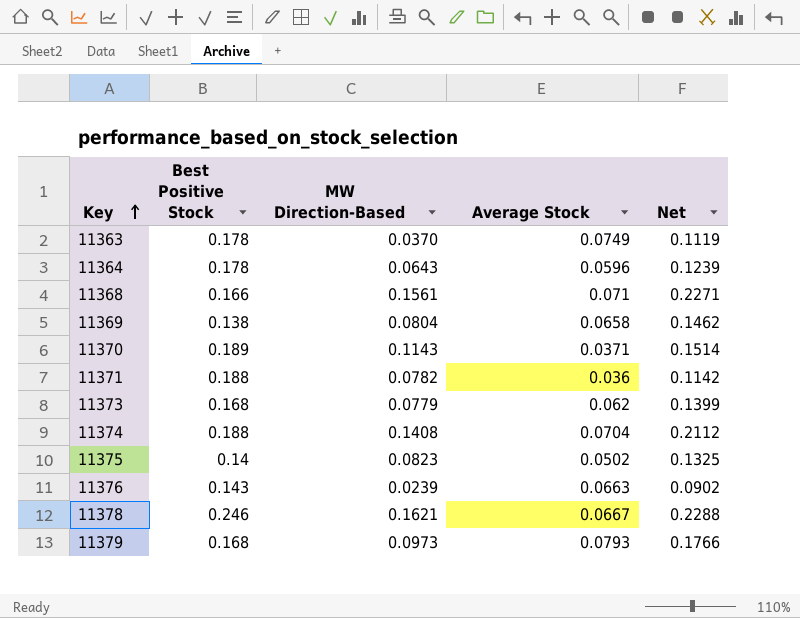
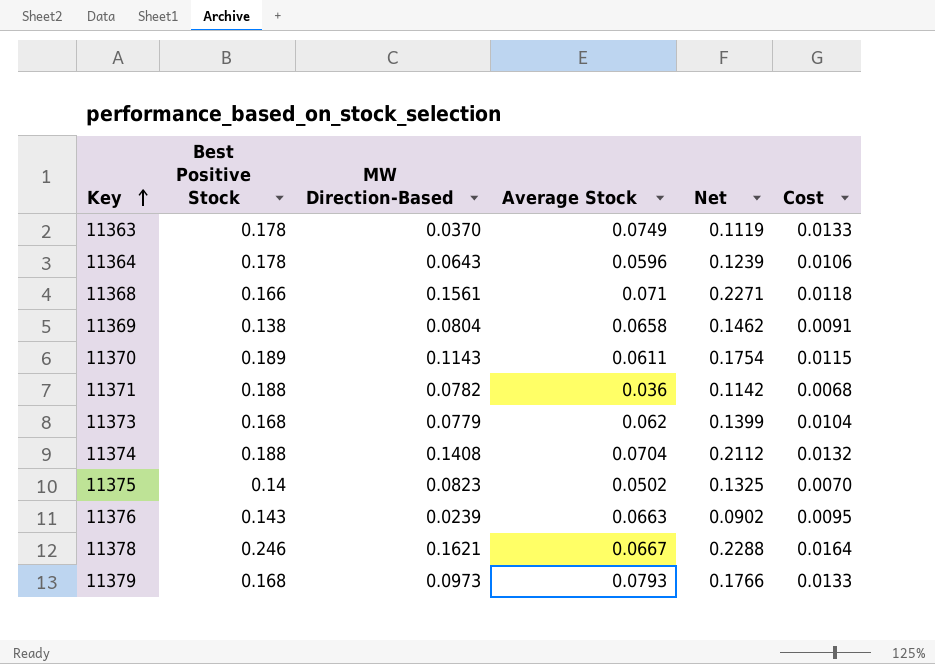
column Cost | formula: none -> [Best Positive Stock] * [Average Stock]
11370 | Average Stock: 0.0371 -> 0.0611
11370 | Net: 0.1514 -> 0.1754

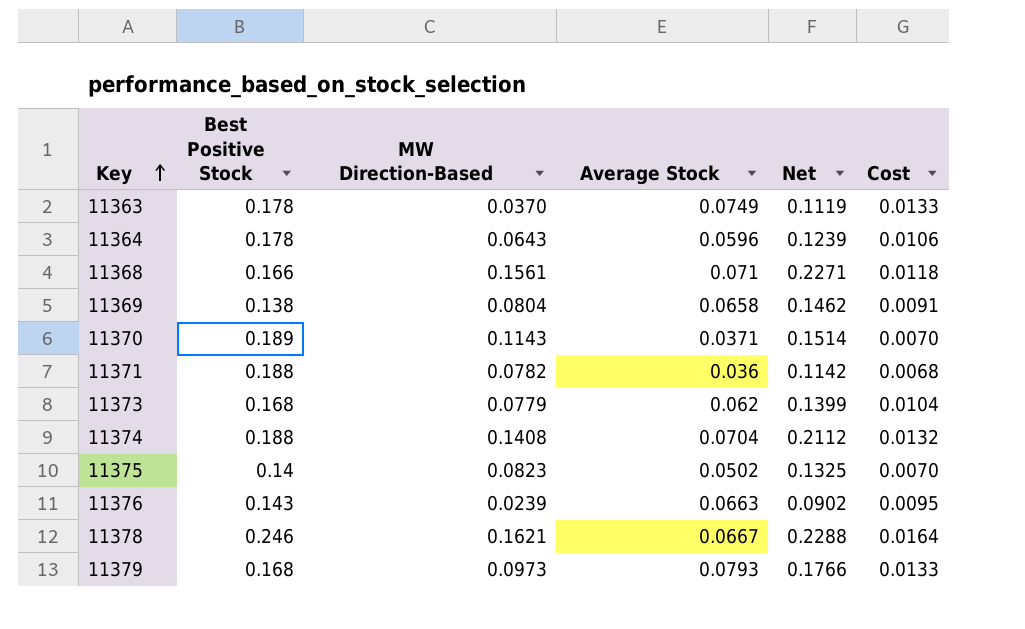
11370 | Average Stock: 0.0611 -> 0.0371
11370 | Net: 0.1754 -> 0.1514
11370 | Cost: 0.0115 -> 0.0070

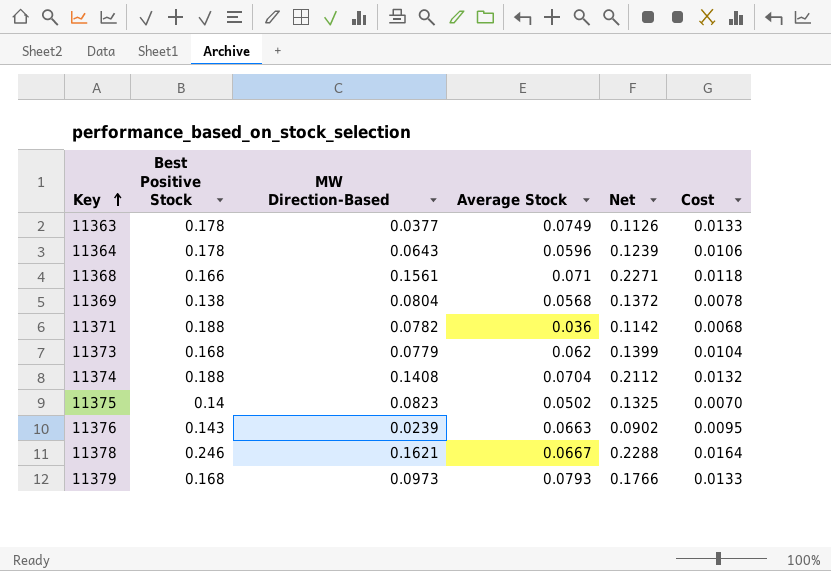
row 11370: 0.189 | 0.1143 | 0.0371 | 0.1514 | 0.0070 -> none
11363 | MW Direction-Based: 0.0370 -> 0.0377
11363 | Net: 0.1119 -> 0.1126
11369 | Average Stock: 0.0658 -> 0.0568
11369 | Net: 0.1462 -> 0.1372
11369 | Cost: 0.0091 -> 0.0078

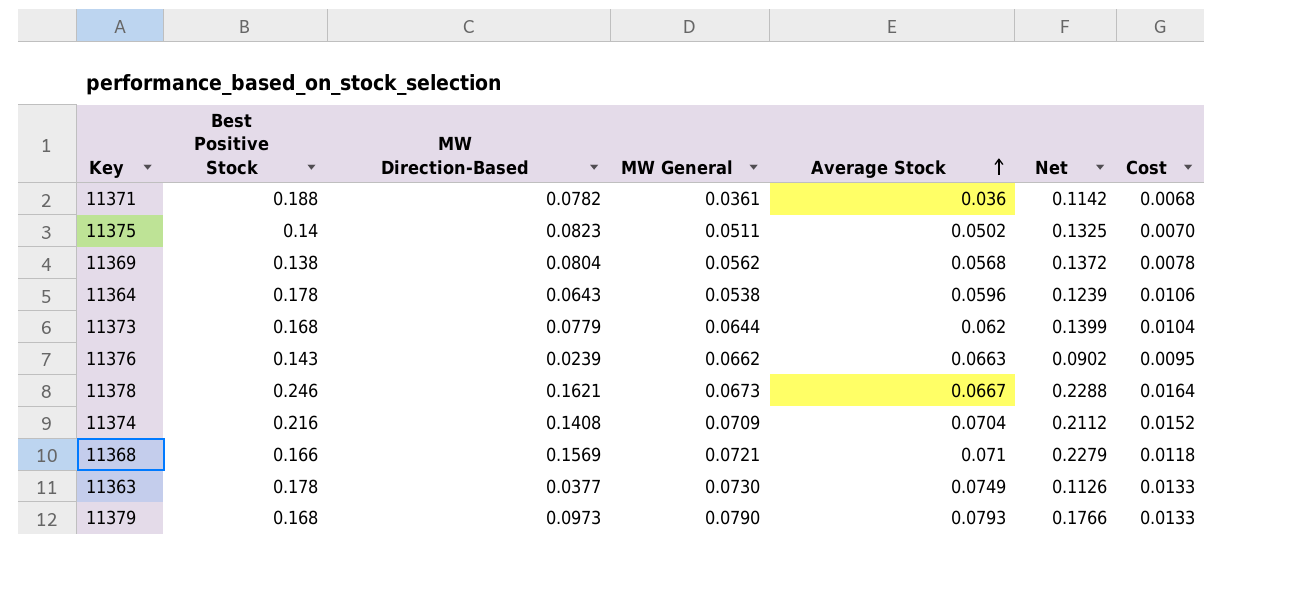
row order: Key ascending -> Average Stock ascending
column MW General | position: none -> 4
11374 | Best Positive Stock: 0.188 -> 0.216
11374 | Cost: 0.0132 -> 0.0152
11368 | MW Direction-Based: 0.1561 -> 0.1569
11368 | Net: 0.2271 -> 0.2279

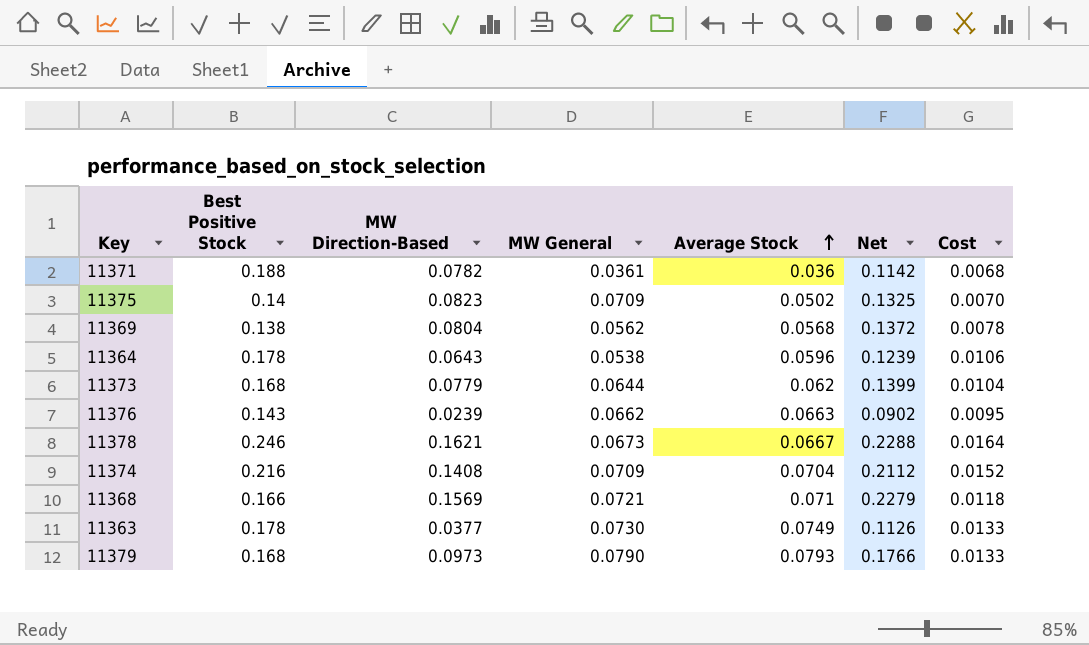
11375 | MW General: 0.0511 -> 0.0709

